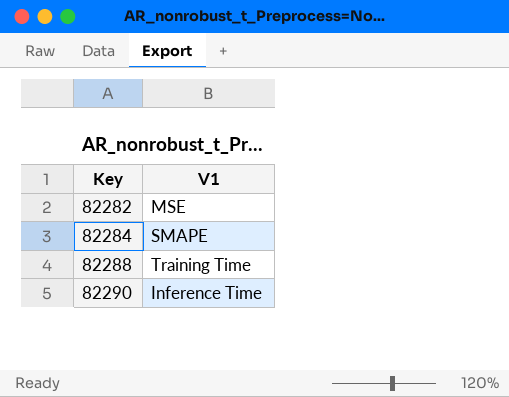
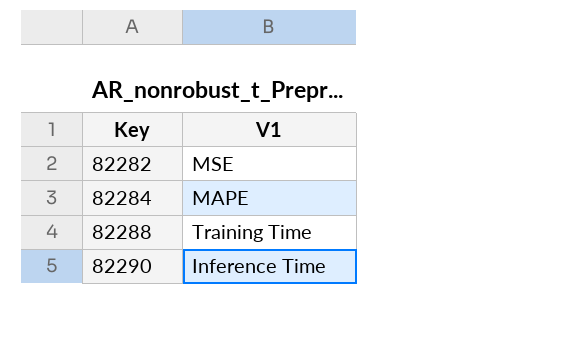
82284 | V1: SMAPE -> MAPE

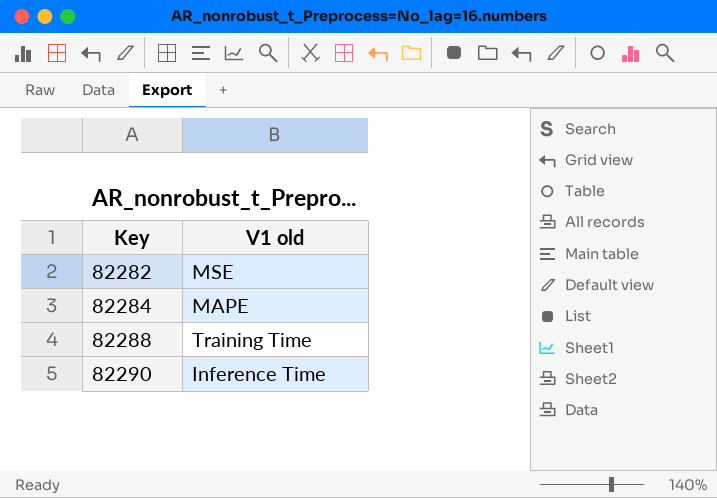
column name: V1 -> V1 old

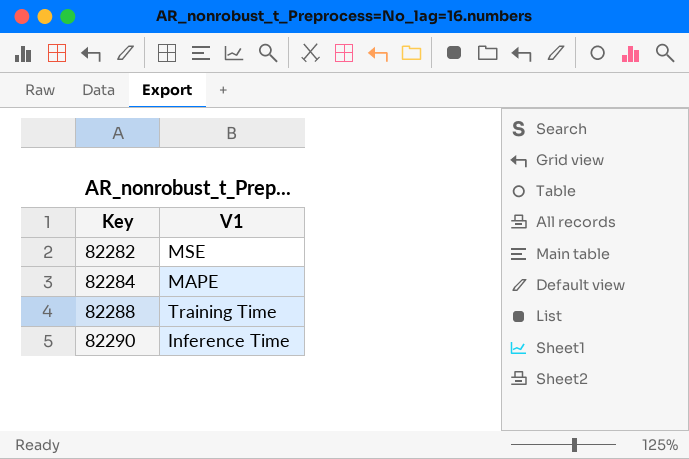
column name: V1 old -> V1

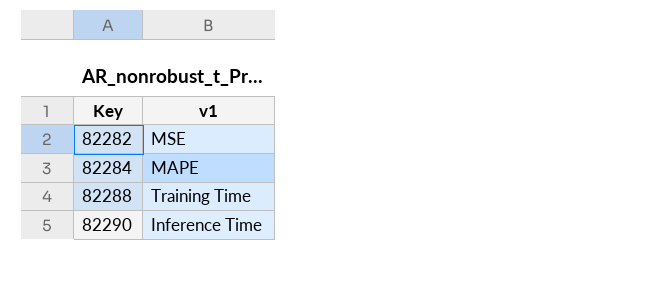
column name: V1 -> v1

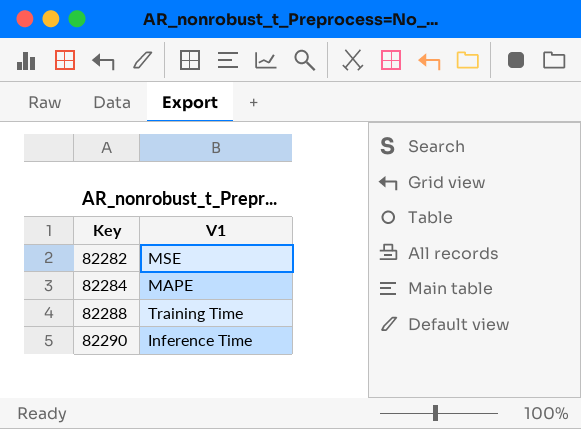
column name: v1 -> V1

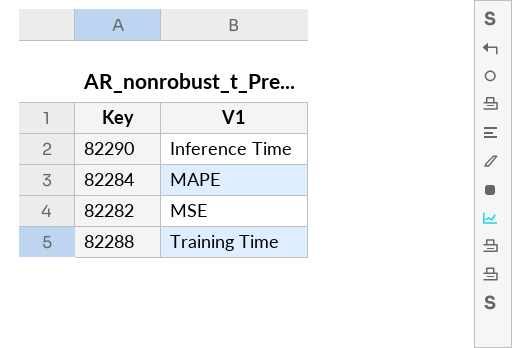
row order: Key ascending -> V1 ascending

